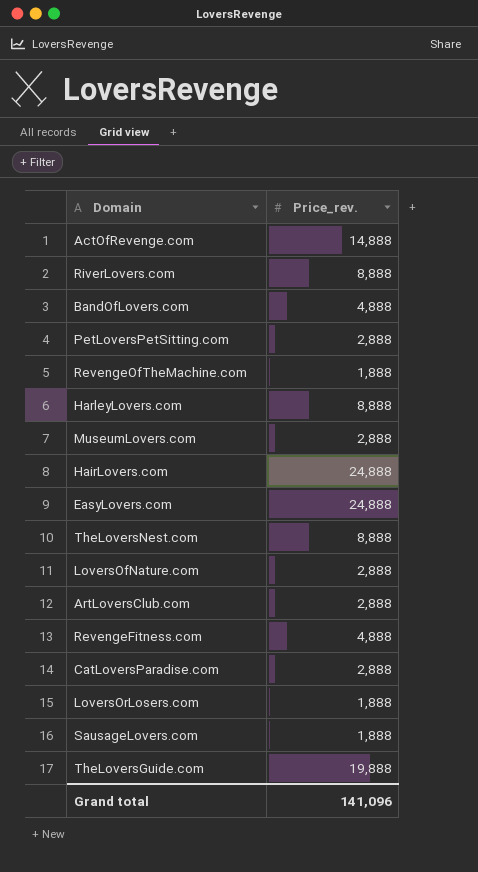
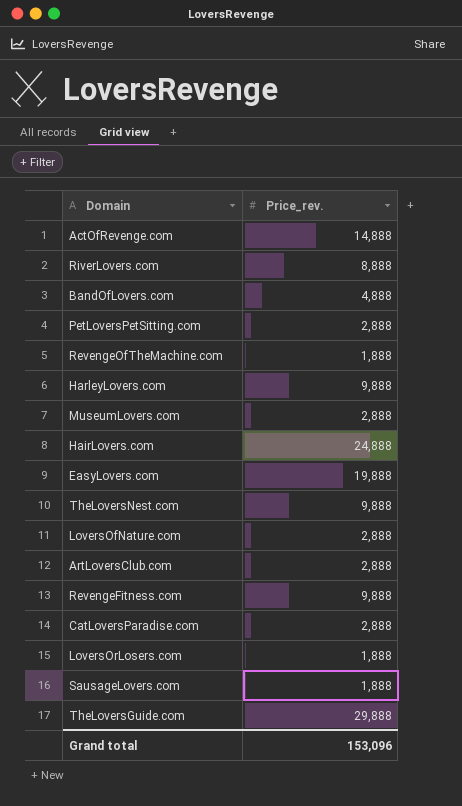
HarleyLovers.com | Price_rev.: 8,888 -> 9,888
EasyLovers.com | Price_rev.: 24,888 -> 19,888
TheLoversNest.com | Price_rev.: 8,888 -> 9,888
RevengeFitness.com | Price_rev.: 4,888 -> 9,888
TheLoversGuide.com | Price_rev.: 19,888 -> 29,888
Grand total | Price_rev.: 141,096 -> 153,096

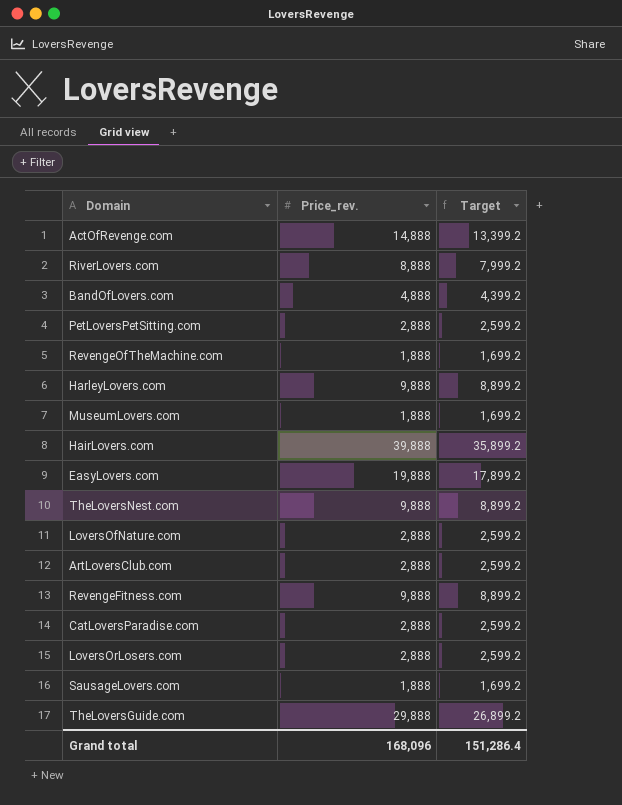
column Target | formula: none -> [Price_rev.] * 0.9
MuseumLovers.com | Price_rev.: 2,888 -> 1,888
HairLovers.com | Price_rev.: 24,888 -> 39,888
LoversOrLosers.com | Price_rev.: 1,888 -> 2,888
Grand total | Price_rev.: 153,096 -> 168,096

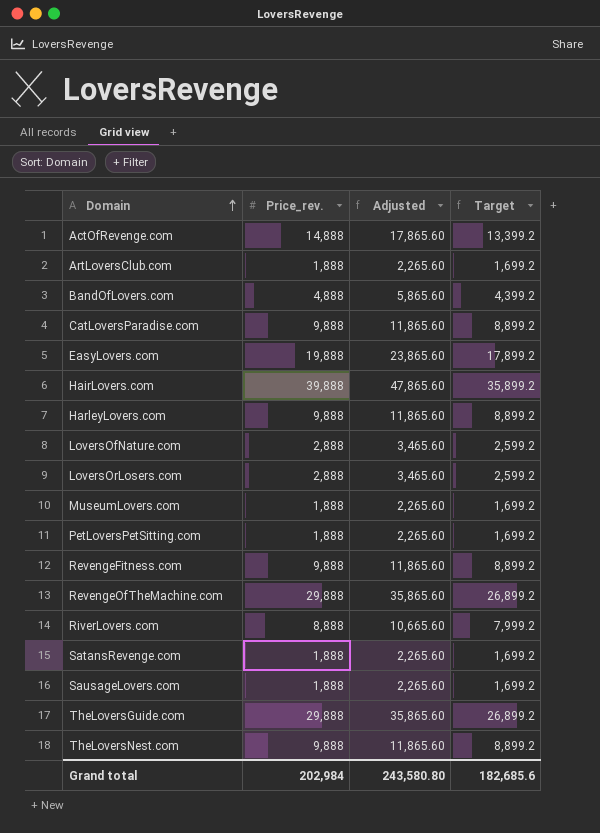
row order: none -> Domain ascending
column Adjusted | formula: none -> [Price_rev.] * 1.2
ArtLoversClub.com | Price_rev.: 2,888 -> 1,888
ArtLoversClub.com | Target: 2,599.2 -> 1,699.2
CatLoversParadise.com | Price_rev.: 2,888 -> 9,888
CatLoversParadise.com | Target: 2,599.2 -> 8,899.2
PetLoversPetSitting.com | Price_rev.: 2,888 -> 1,888
PetLoversPetSitting.com | Target: 2,599.2 -> 1,699.2
RevengeOfTheMachine.com | Price_rev.: 1,888 -> 29,888
RevengeOfTheMachine.com | Target: 1,699.2 -> 26,899.2
row SatansRevenge.com: none -> 1,888 | 2,265.60 | 1,699.2
Grand total | Price_rev.: 168,096 -> 202,984
Grand total | Target: 151,286.4 -> 182,685.6

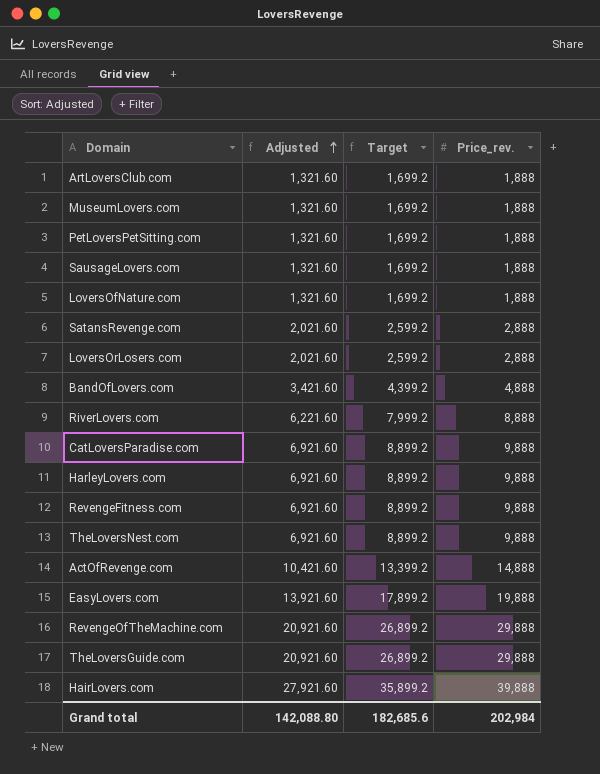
row order: Domain ascending -> Adjusted ascending
column Adjusted | formula: [Price_rev.] * 1.2 -> [Price_rev.] * 0.7
column Price_rev. | position: 2 -> 4
LoversOfNature.com | Target: 2,599.2 -> 1,699.2
LoversOfNature.com | Price_rev.: 2,888 -> 1,888
SatansRevenge.com | Target: 1,699.2 -> 2,599.2
SatansRevenge.com | Price_rev.: 1,888 -> 2,888
Grand total | Adjusted: 243,580.80 -> 142,088.80

